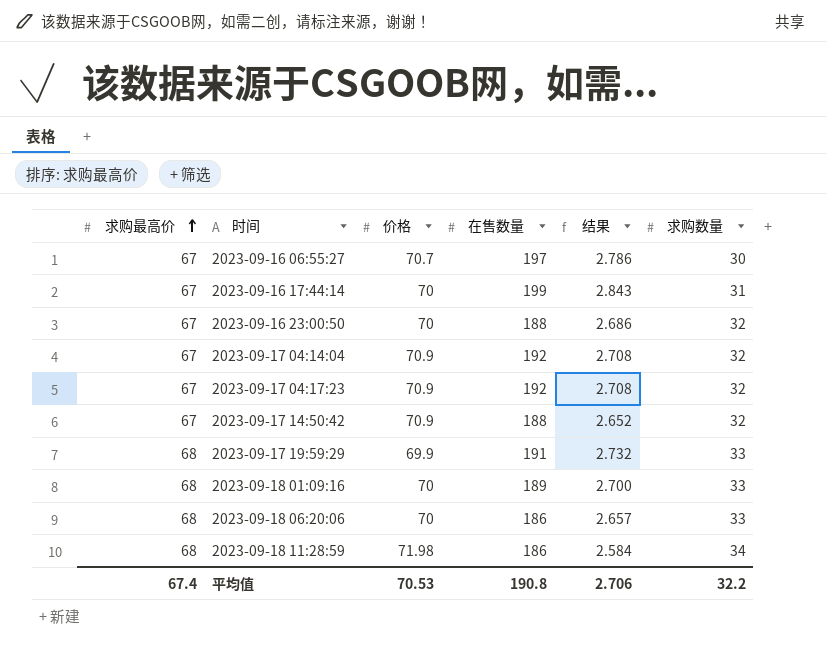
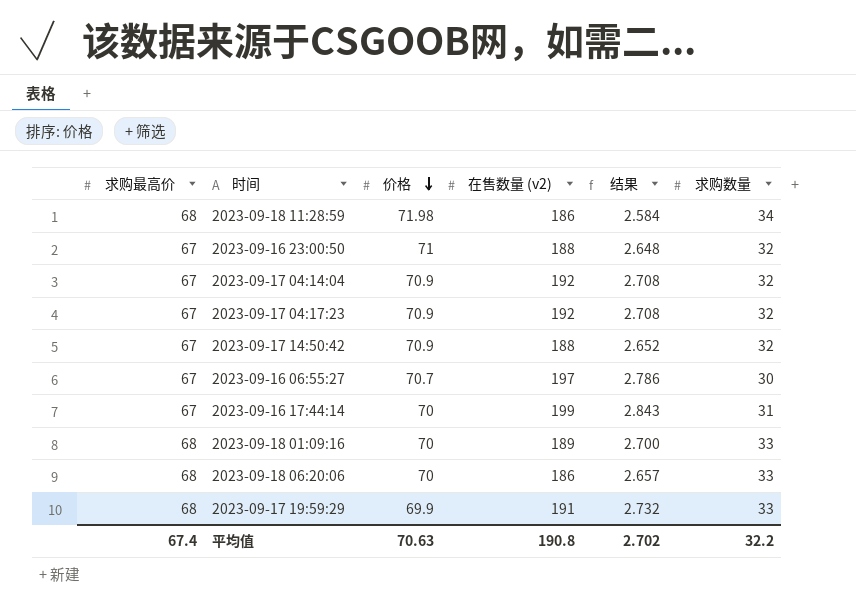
row order: 求购最高价 ascending -> 价格 descending
column name: 在售数量 -> 在售数量 (v2)
2023-09-16 23:00:50 | 价格: 70 -> 71
2023-09-16 23:00:50 | 结果: 2.686 -> 2.648
平均值 | 价格: 70.53 -> 70.63
平均值 | 结果: 2.706 -> 2.702

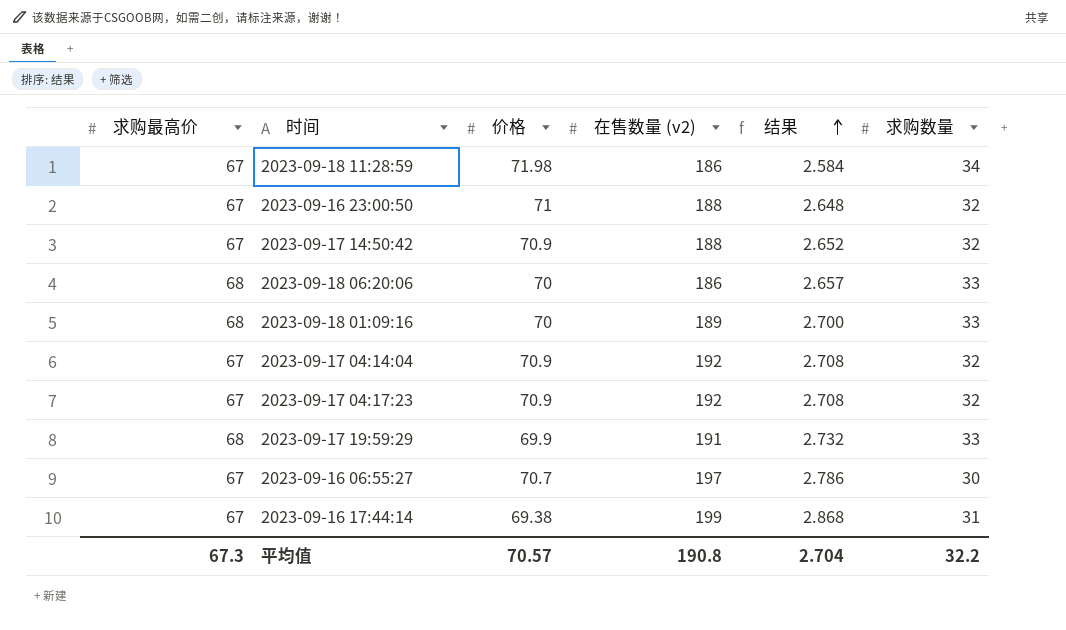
row order: 价格 descending -> 结果 ascending
2023-09-18 11:28:59 | 求购最高价: 68 -> 67
2023-09-16 17:44:14 | 价格: 70 -> 69.38
2023-09-16 17:44:14 | 结果: 2.843 -> 2.868
平均值 | 求购最高价: 67.4 -> 67.3
平均值 | 价格: 70.63 -> 70.57
平均值 | 结果: 2.702 -> 2.704

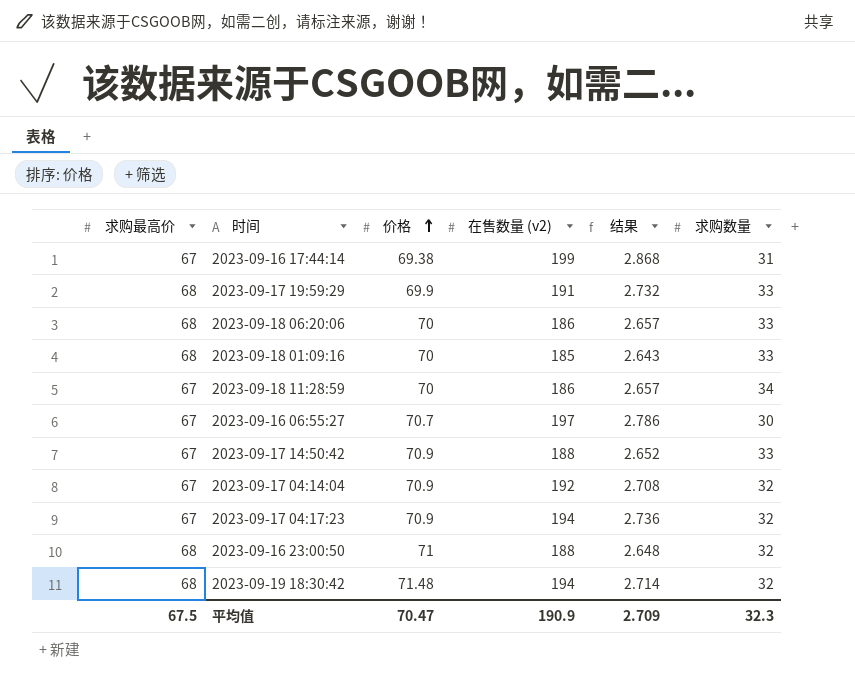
row order: 结果 ascending -> 价格 ascending
2023-09-18 01:09:16 | 在售数量 (v2): 189 -> 185
2023-09-18 01:09:16 | 结果: 2.700 -> 2.643
2023-09-18 11:28:59 | 价格: 71.98 -> 70
2023-09-18 11:28:59 | 结果: 2.584 -> 2.657
2023-09-17 14:50:42 | 求购数量: 32 -> 33
2023-09-17 04:17:23 | 在售数量 (v2): 192 -> 194
2023-09-17 04:17:23 | 结果: 2.708 -> 2.736
2023-09-16 23:00:50 | 求购最高价: 67 -> 68
row 2023-09-19 18:30:42: none -> 68 | 71.48 | 194 | 2.714 | 32
平均值 | 求购最高价: 67.3 -> 67.5
平均值 | 价格: 70.57 -> 70.47
平均值 | 在售数量 (v2): 190.8 -> 190.9
平均值 | 结果: 2.704 -> 2.709
平均值 | 求购数量: 32.2 -> 32.3

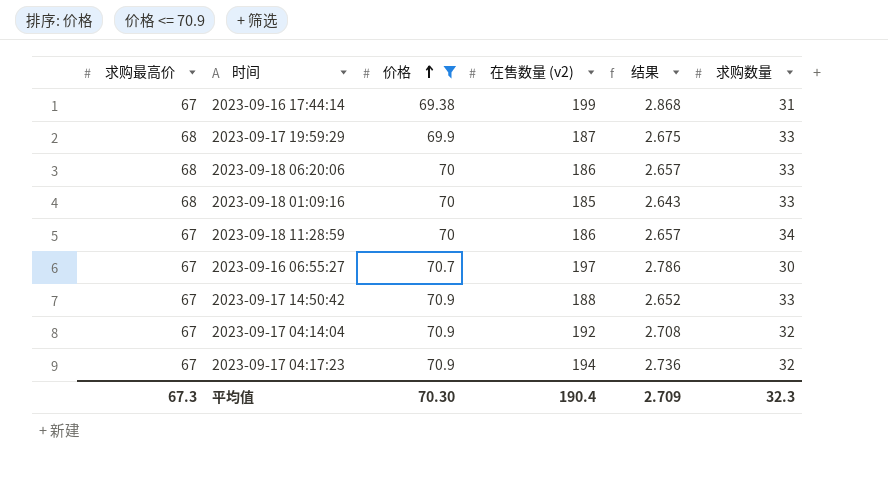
filter: none -> 价格 <= 70.9
2023-09-17 19:59:29 | 在售数量 (v2): 191 -> 187
2023-09-17 19:59:29 | 结果: 2.732 -> 2.675
平均值 | 求购最高价: 67.5 -> 67.3
平均值 | 价格: 70.47 -> 70.30
平均值 | 在售数量 (v2): 190.9 -> 190.4

